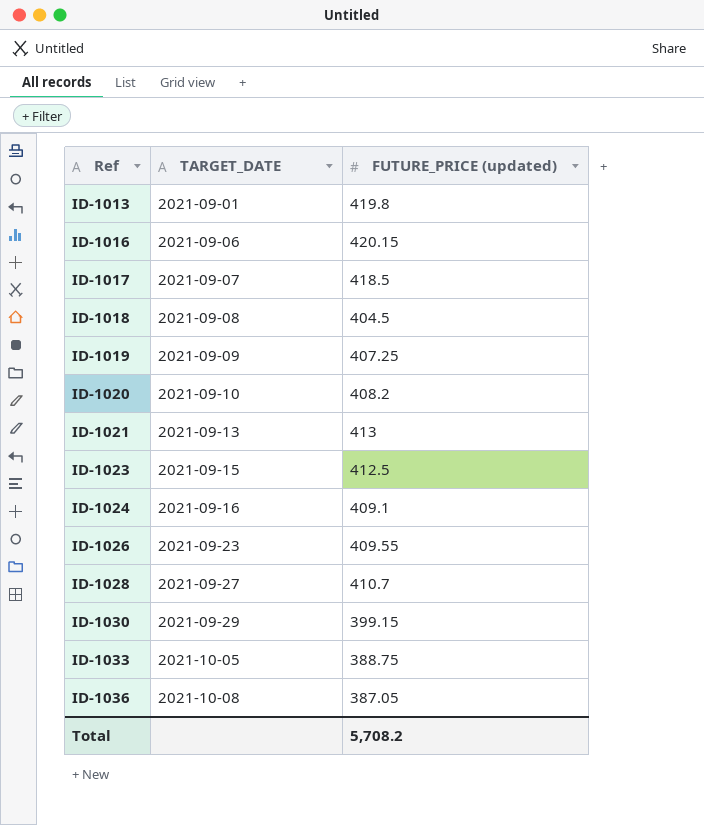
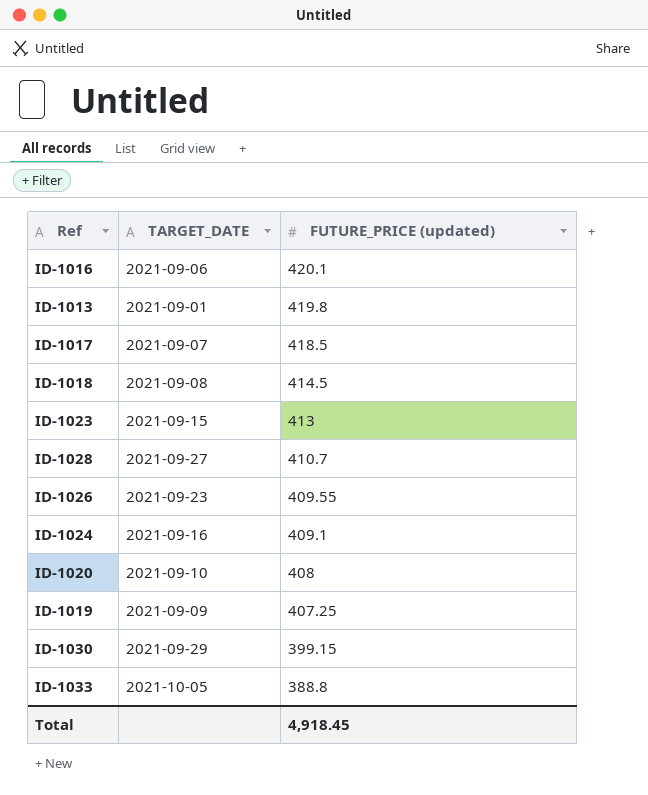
row order: Ref ascending -> FUTURE_PRICE (updated) descending
row ID-1021: 2021-09-13 | 413 -> none
row ID-1036: 2021-10-08 | 387.05 -> none
ID-1016 | FUTURE_PRICE (updated): 420.15 -> 420.1
ID-1018 | FUTURE_PRICE (updated): 404.5 -> 414.5
ID-1023 | FUTURE_PRICE (updated): 412.5 -> 413
ID-1020 | FUTURE_PRICE (updated): 408.2 -> 408
ID-1033 | FUTURE_PRICE (updated): 388.75 -> 388.8
Total | FUTURE_PRICE (updated): 5,708.2 -> 4,918.45

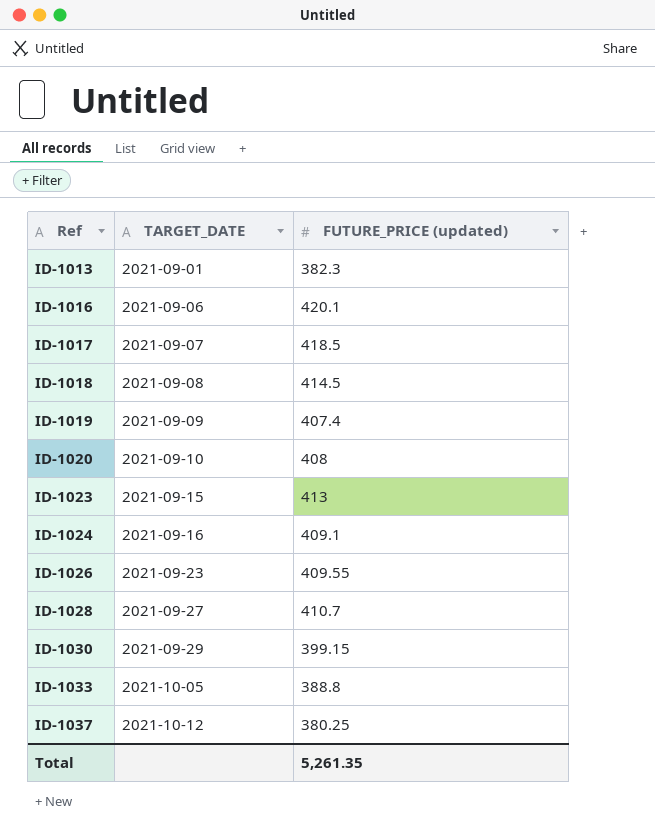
row order: FUTURE_PRICE (updated) descending -> Ref ascending
ID-1013 | FUTURE_PRICE (updated): 419.8 -> 382.3
ID-1019 | FUTURE_PRICE (updated): 407.25 -> 407.4
row ID-1037: none -> 2021-10-12 | 380.25
Total | FUTURE_PRICE (updated): 4,918.45 -> 5,261.35

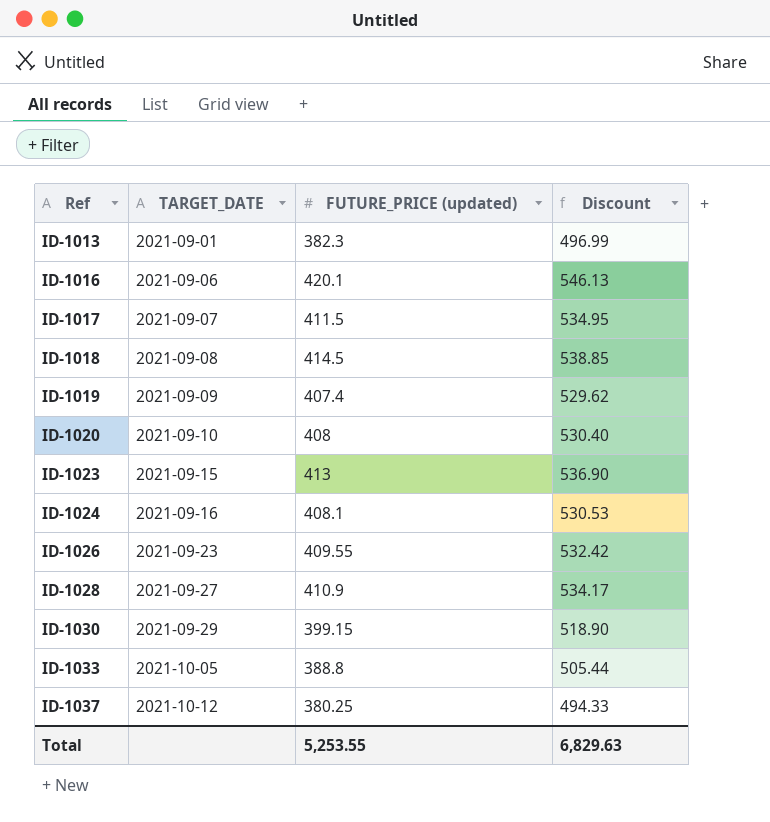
column Discount | formula: none -> [FUTURE_PRICE (updated)] * 1.3
ID-1017 | FUTURE_PRICE (updated): 418.5 -> 411.5
ID-1024 | FUTURE_PRICE (updated): 409.1 -> 408.1
ID-1028 | FUTURE_PRICE (updated): 410.7 -> 410.9
Total | FUTURE_PRICE (updated): 5,261.35 -> 5,253.55

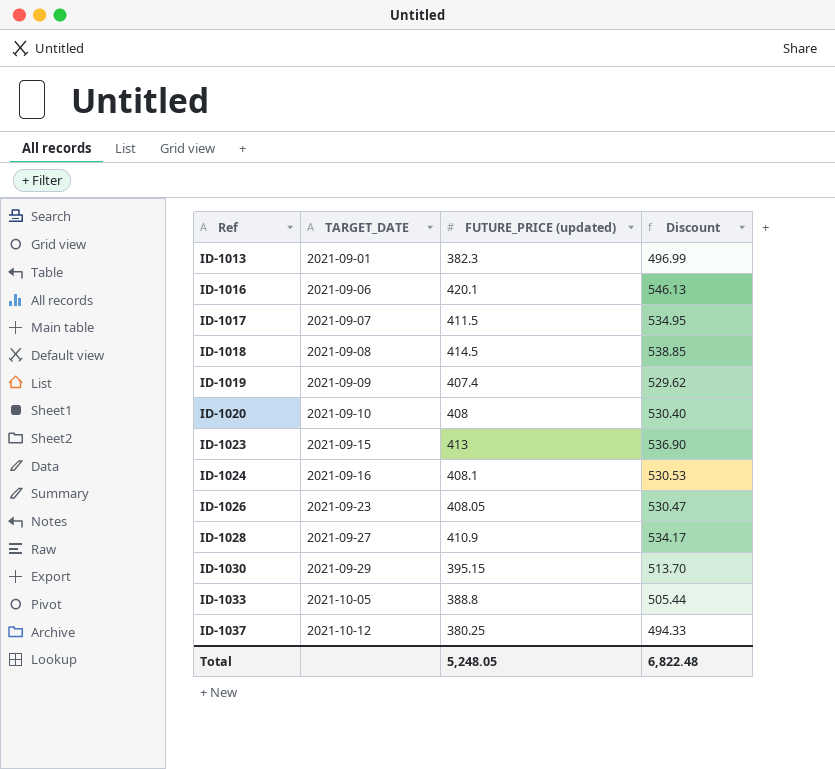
ID-1026 | FUTURE_PRICE (updated): 409.55 -> 408.05
ID-1026 | Discount: 532.42 -> 530.47
ID-1030 | FUTURE_PRICE (updated): 399.15 -> 395.15
ID-1030 | Discount: 518.90 -> 513.70
Total | FUTURE_PRICE (updated): 5,253.55 -> 5,248.05
Total | Discount: 6,829.63 -> 6,822.48

